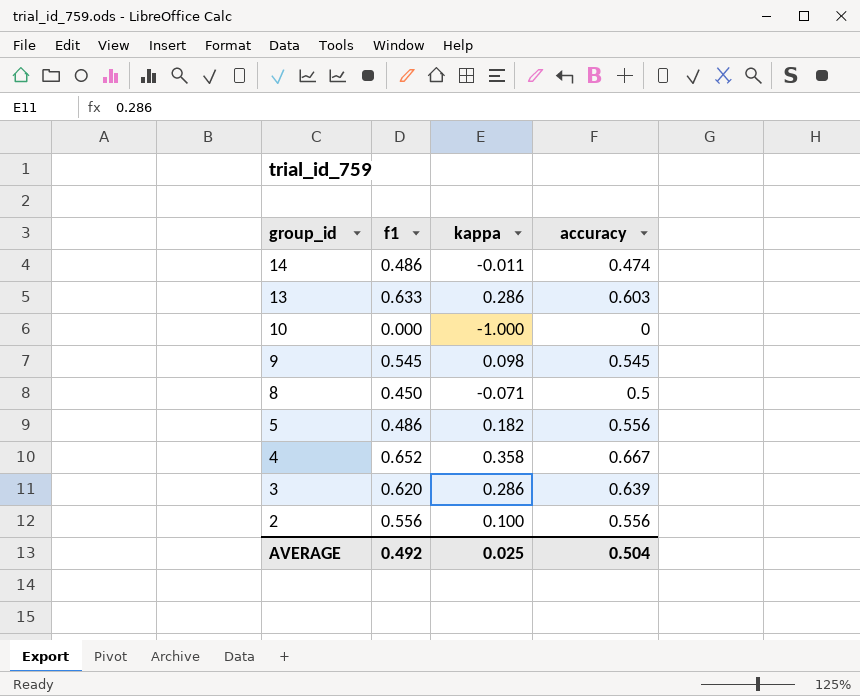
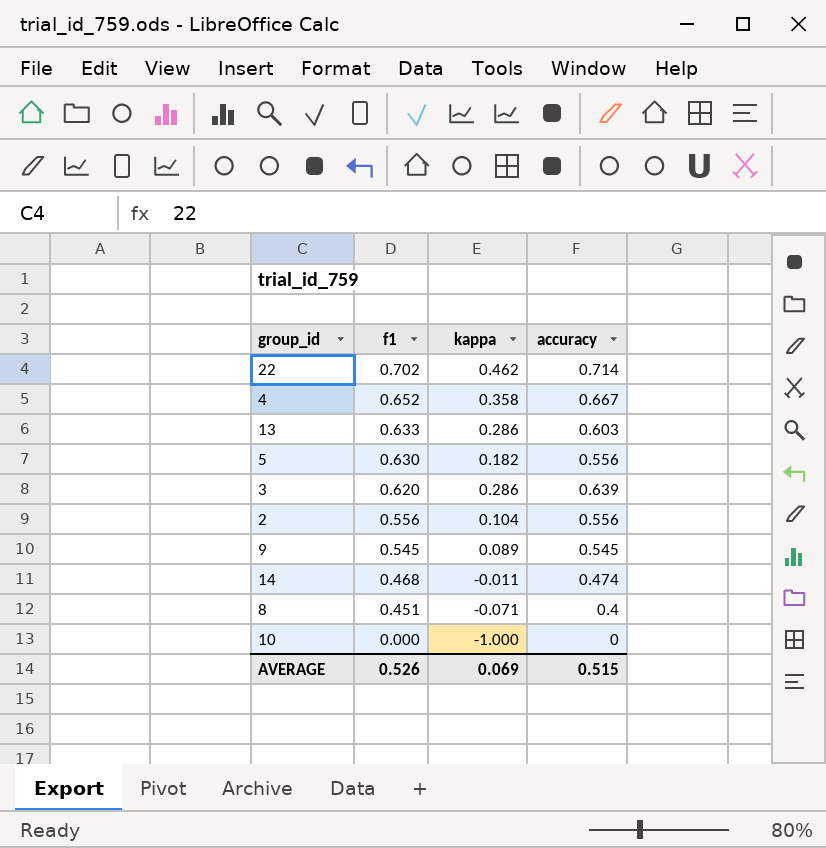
row order: group_id descending -> f1 descending
row 22: none -> 0.702 | 0.462 | 0.714
5 | f1: 0.486 -> 0.630
2 | kappa: 0.100 -> 0.104
9 | kappa: 0.098 -> 0.089
14 | f1: 0.486 -> 0.468
8 | f1: 0.450 -> 0.451
8 | accuracy: 0.5 -> 0.4
AVERAGE | f1: 0.492 -> 0.526
AVERAGE | kappa: 0.025 -> 0.069
AVERAGE | accuracy: 0.504 -> 0.515

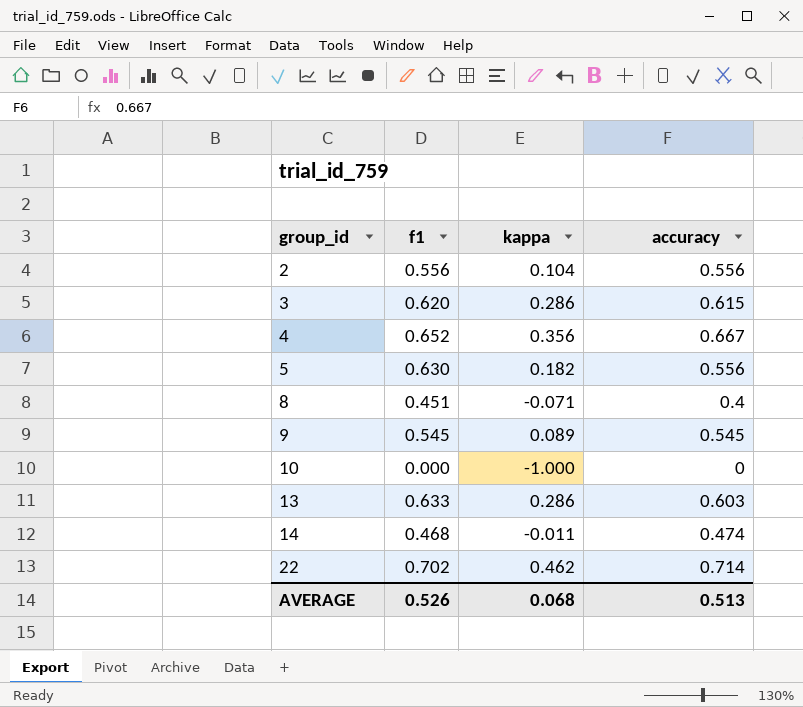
row order: f1 descending -> group_id ascending
3 | accuracy: 0.639 -> 0.615
4 | kappa: 0.358 -> 0.356
AVERAGE | kappa: 0.069 -> 0.068
AVERAGE | accuracy: 0.515 -> 0.513

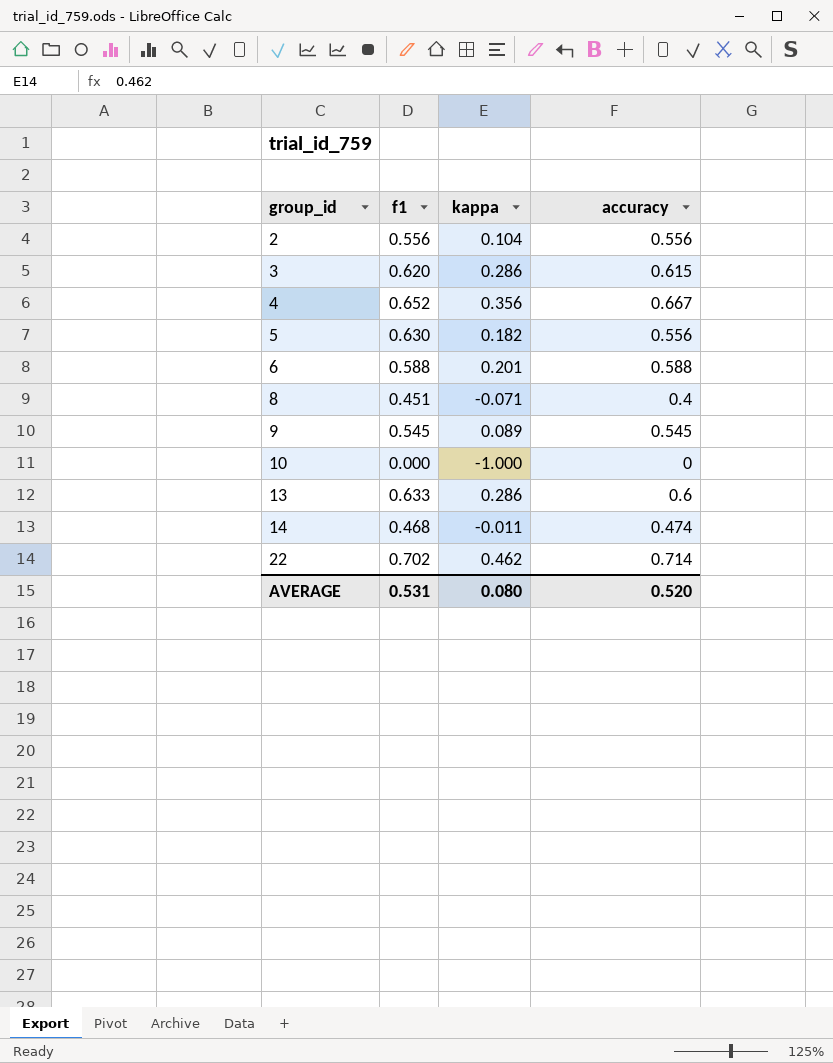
row 6: none -> 0.588 | 0.201 | 0.588
13 | accuracy: 0.603 -> 0.6
AVERAGE | f1: 0.526 -> 0.531
AVERAGE | kappa: 0.068 -> 0.080
AVERAGE | accuracy: 0.513 -> 0.520

